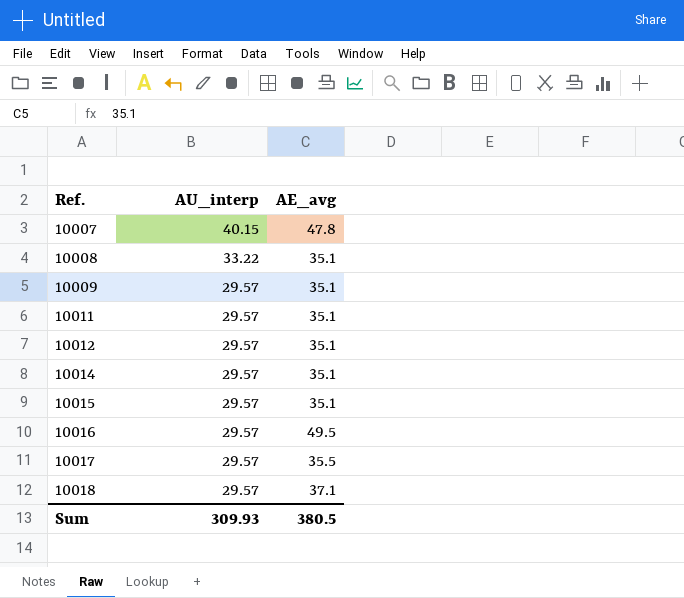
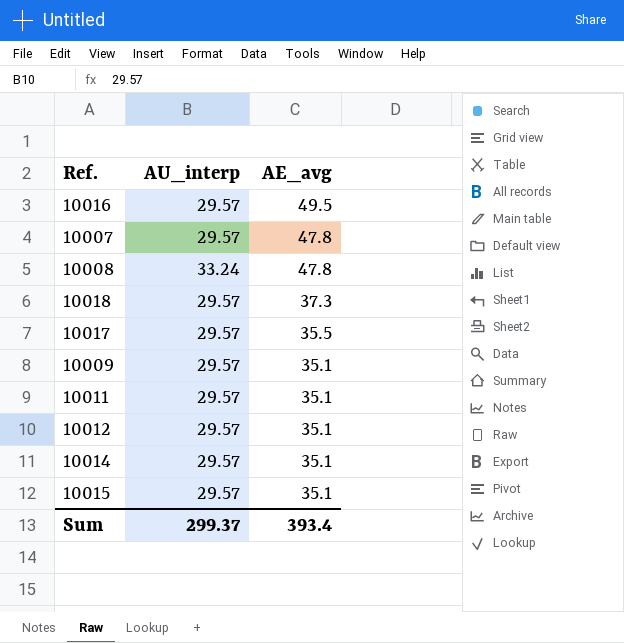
row order: Ref. ascending -> AE_avg descending
10007 | AU_interp: 40.15 -> 29.57
10008 | AU_interp: 33.22 -> 33.24
10008 | AE_avg: 35.1 -> 47.8
10018 | AE_avg: 37.1 -> 37.3
Sum | AU_interp: 309.93 -> 299.37
Sum | AE_avg: 380.5 -> 393.4

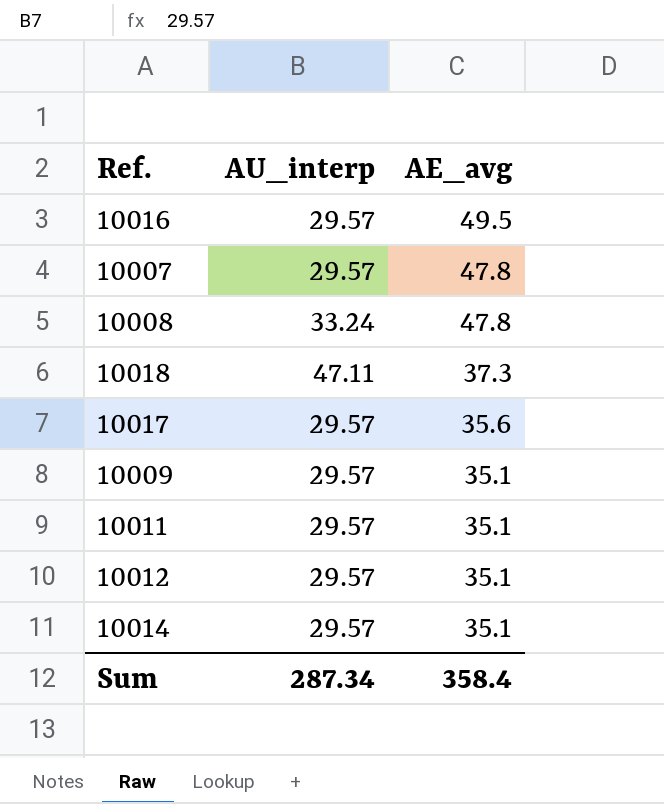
row 10015: 29.57 | 35.1 -> none
10018 | AU_interp: 29.57 -> 47.11
10017 | AE_avg: 35.5 -> 35.6
Sum | AU_interp: 299.37 -> 287.34
Sum | AE_avg: 393.4 -> 358.4

